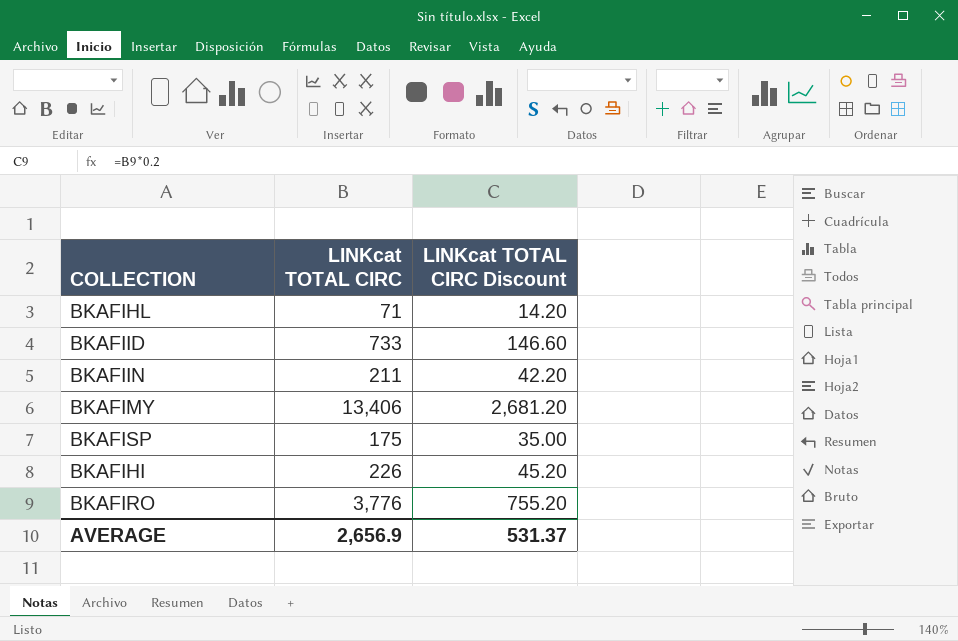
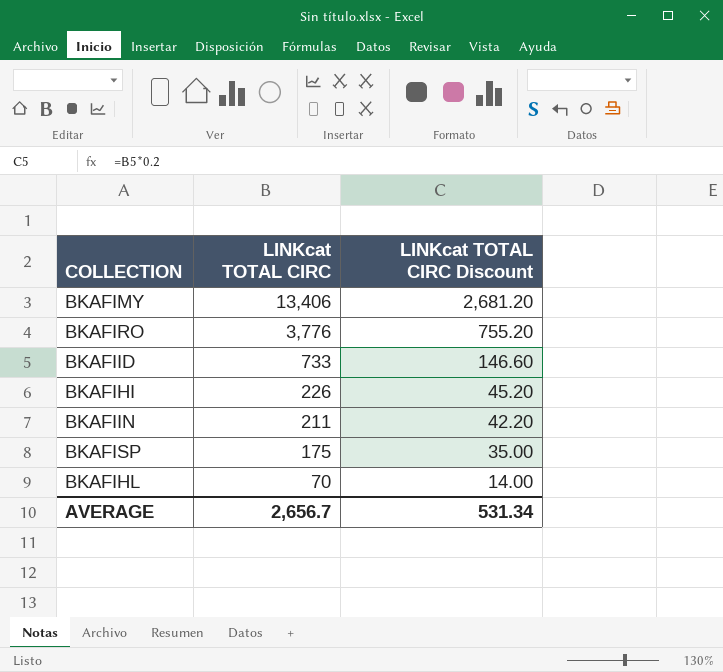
row order: none -> LINKcat TOTAL CIRC descending
BKAFIHL | LINKcat TOTAL CIRC: 71 -> 70
BKAFIHL | LINKcat TOTAL CIRC Discount: 14.20 -> 14.00
AVERAGE | LINKcat TOTAL CIRC: 2,656.9 -> 2,656.7
AVERAGE | LINKcat TOTAL CIRC Discount: 531.37 -> 531.34

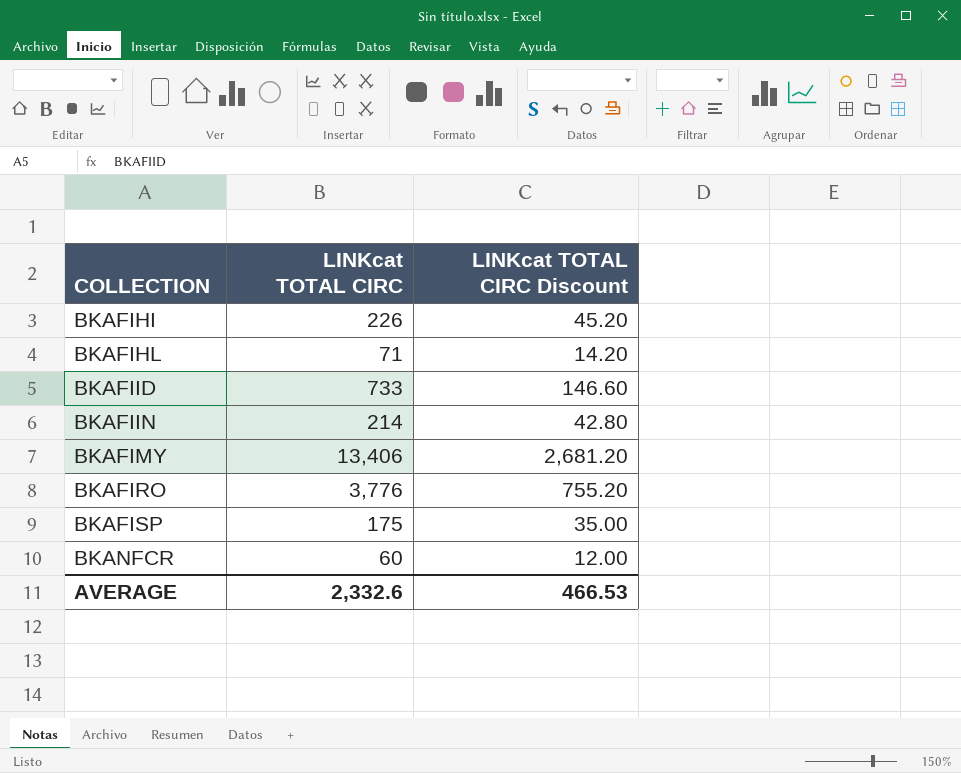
row order: LINKcat TOTAL CIRC descending -> COLLECTION ascending
BKAFIHL | LINKcat TOTAL CIRC: 70 -> 71
BKAFIHL | LINKcat TOTAL CIRC Discount: 14.00 -> 14.20
BKAFIIN | LINKcat TOTAL CIRC: 211 -> 214
BKAFIIN | LINKcat TOTAL CIRC Discount: 42.20 -> 42.80
row BKANFCR: none -> 60 | 12.00
AVERAGE | LINKcat TOTAL CIRC: 2,656.7 -> 2,332.6
AVERAGE | LINKcat TOTAL CIRC Discount: 531.34 -> 466.53

